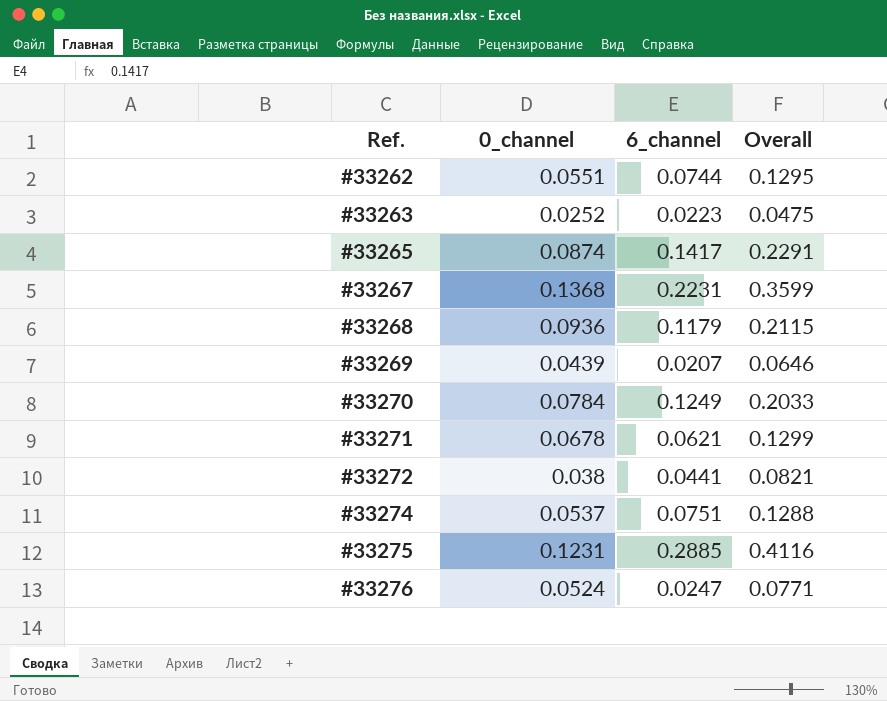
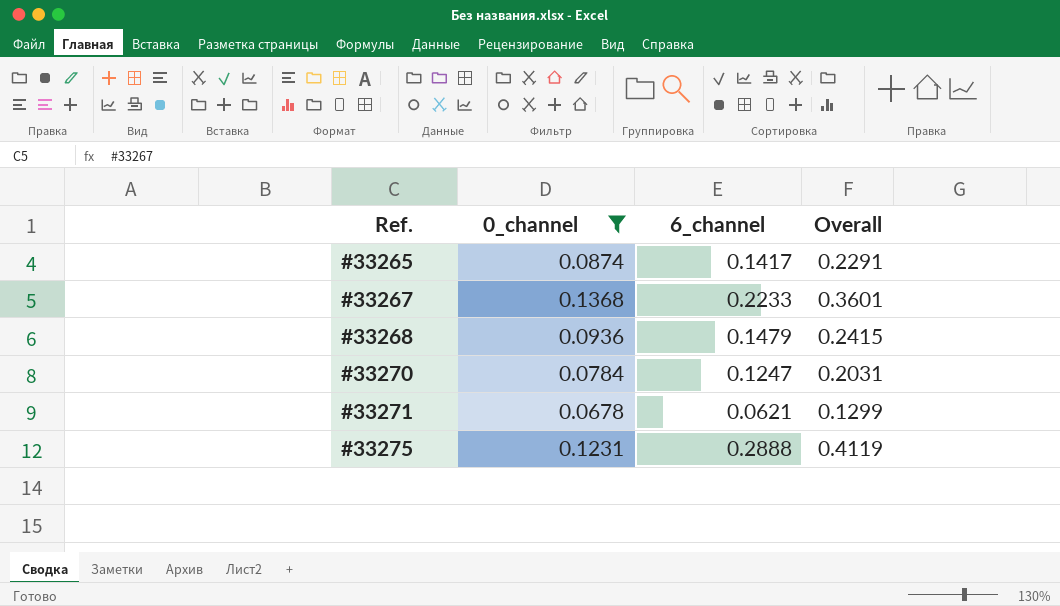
filter: none -> 0_channel >= 0.0678
#33267 | 6_channel: 0.2231 -> 0.2233
#33267 | Overall: 0.3599 -> 0.3601
#33268 | 6_channel: 0.1179 -> 0.1479
#33268 | Overall: 0.2115 -> 0.2415
#33270 | 6_channel: 0.1249 -> 0.1247
#33270 | Overall: 0.2033 -> 0.2031
#33275 | 6_channel: 0.2885 -> 0.2888
#33275 | Overall: 0.4116 -> 0.4119

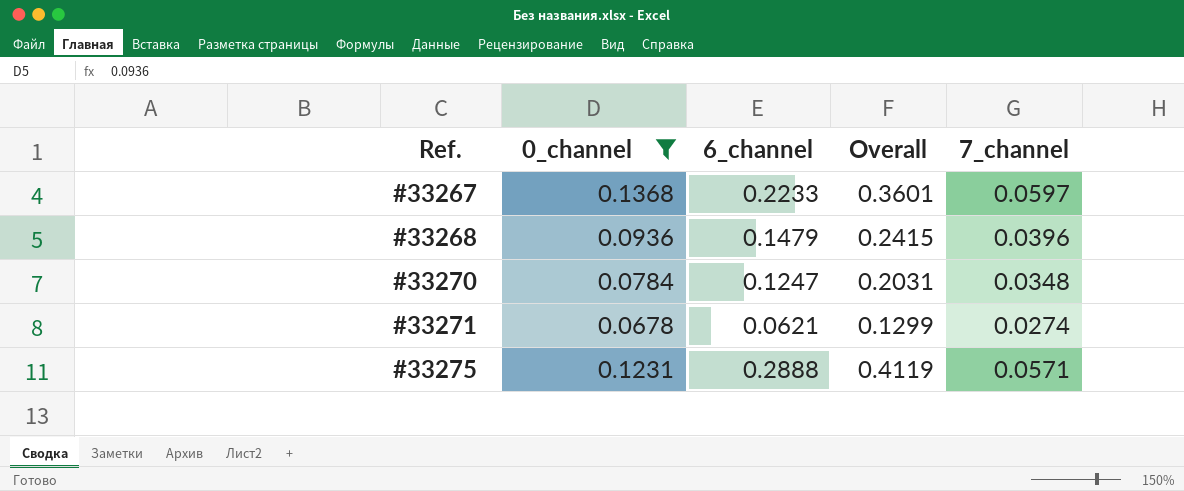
column 7_channel | position: none -> 5
row #33265: 0.0874 | 0.1417 | 0.2291 -> none

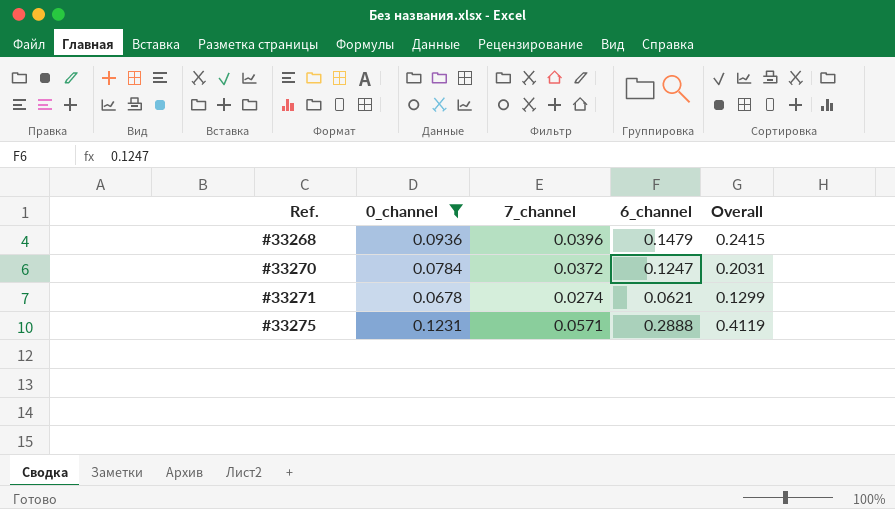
column 7_channel | position: 5 -> 3
row #33267: 0.1368 | 0.2233 | 0.3601 | 0.0597 -> none
#33270 | 7_channel: 0.0348 -> 0.0372

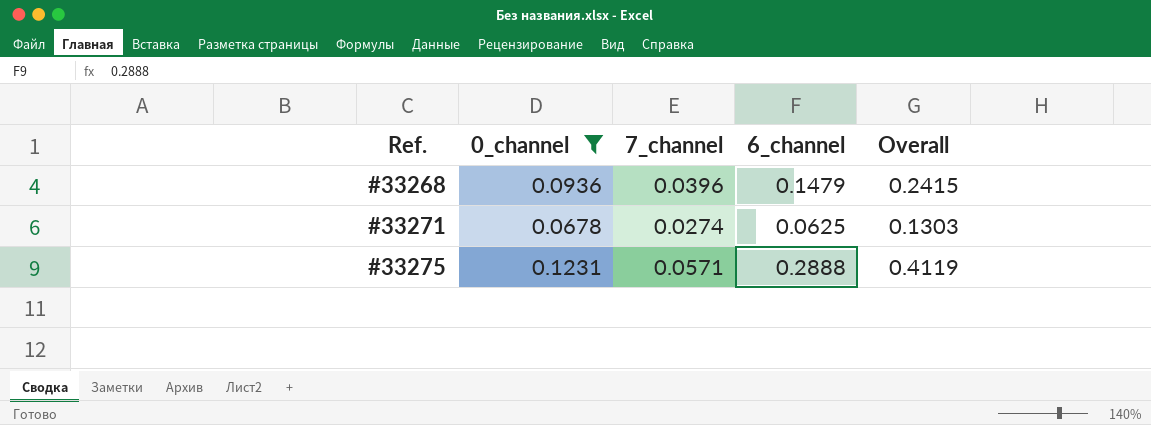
row #33270: 0.0784 | 0.0372 | 0.1247 | 0.2031 -> none
#33271 | 6_channel: 0.0621 -> 0.0625
#33271 | Overall: 0.1299 -> 0.1303

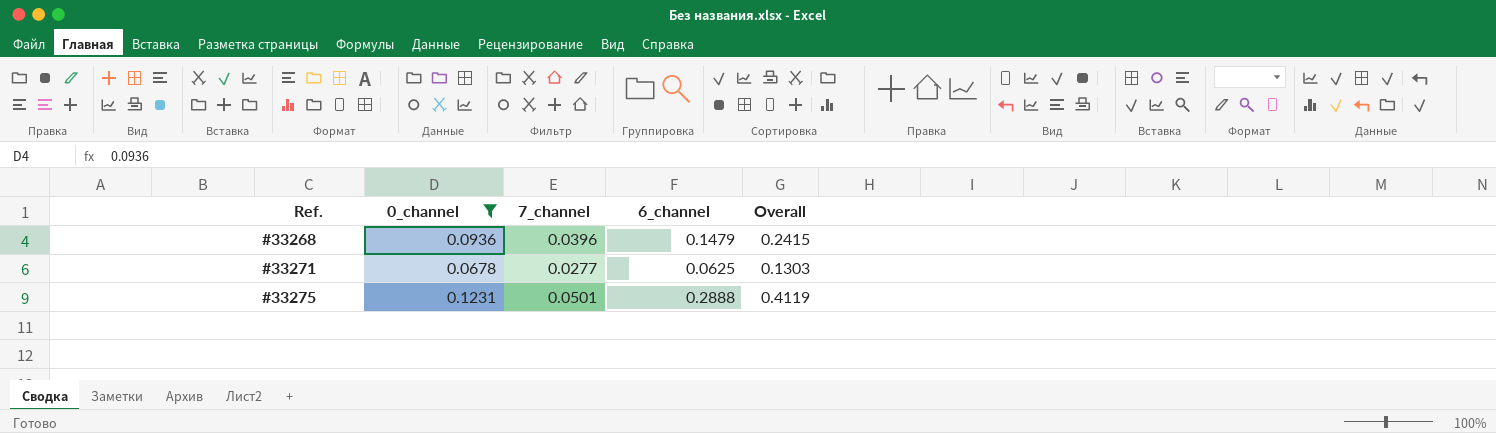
#33271 | 7_channel: 0.0274 -> 0.0277
#33275 | 7_channel: 0.0571 -> 0.0501

